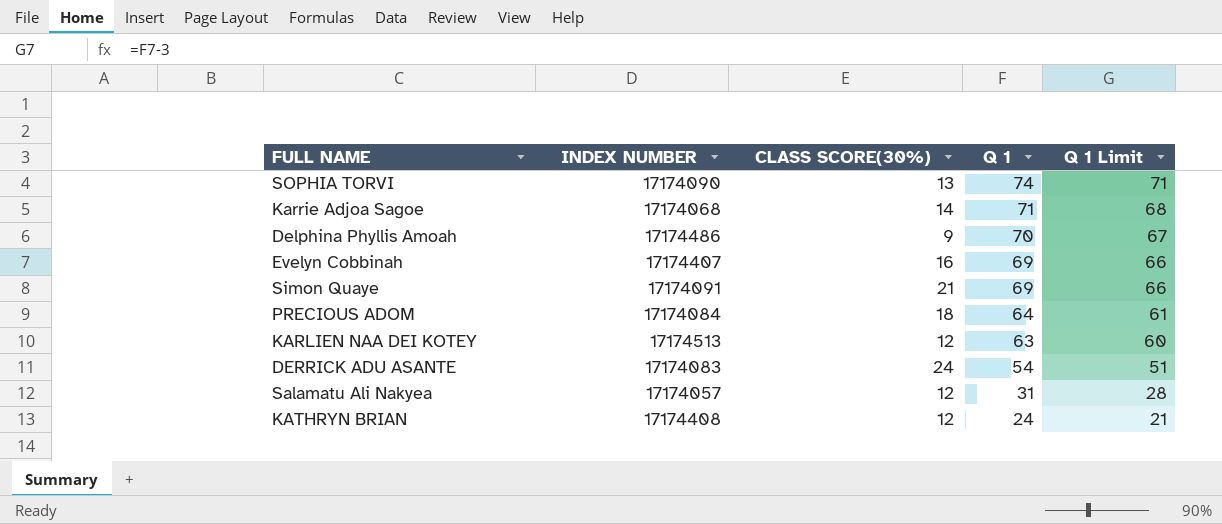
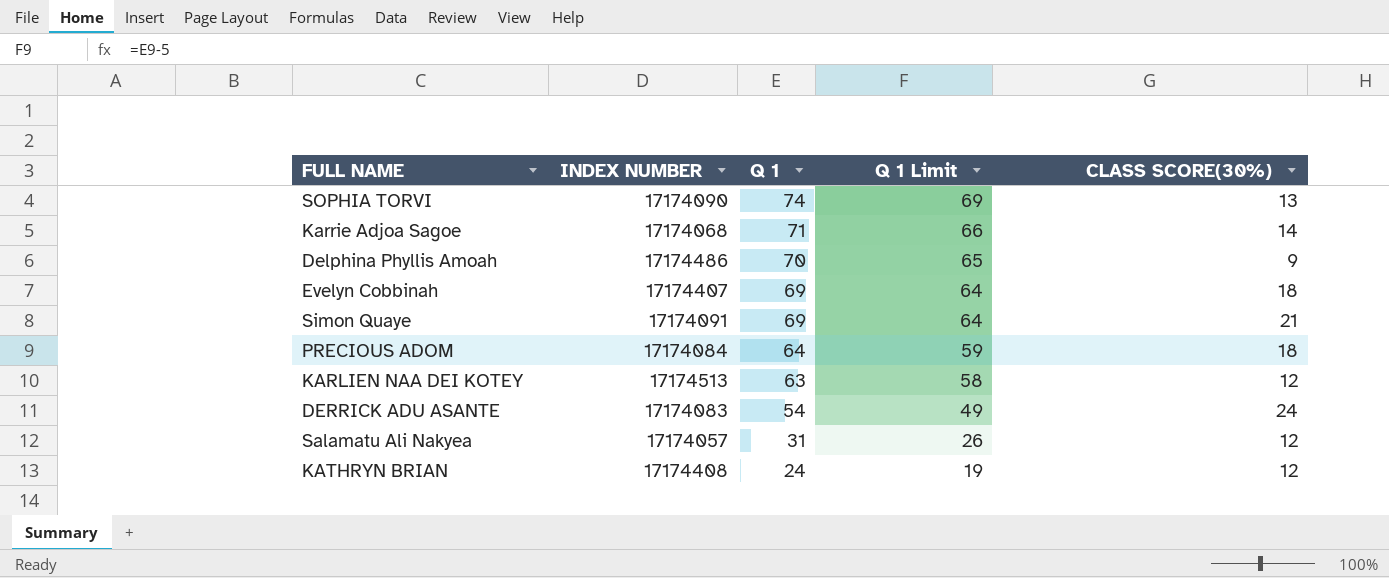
column Q 1 Limit | formula: [Q 1] - 3 -> [Q 1] - 5
column CLASS SCORE(30%) | position: 3 -> 5
Evelyn Cobbinah | CLASS SCORE(30%): 16 -> 18

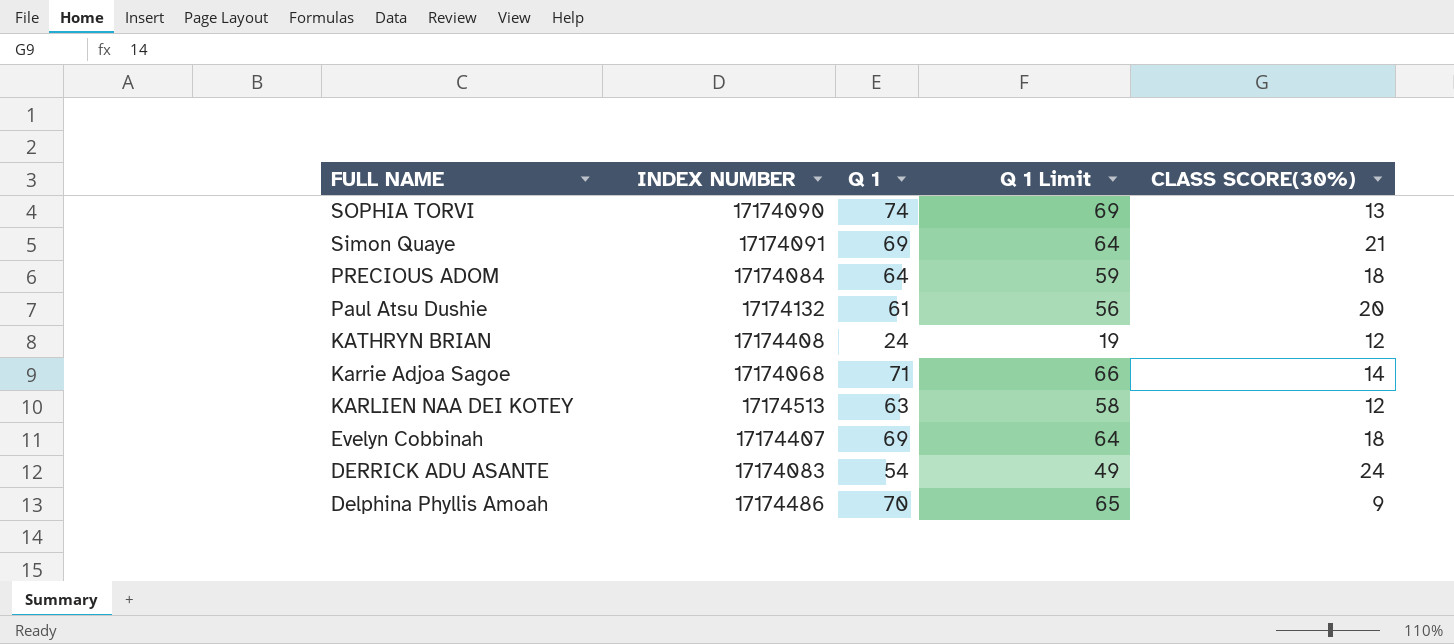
row order: Q 1 descending -> FULL NAME descending
row Salamatu Ali Nakyea: 17174057 | 31 | 26 | 12 -> none
row Paul Atsu Dushie: none -> 17174132 | 61 | 56 | 20

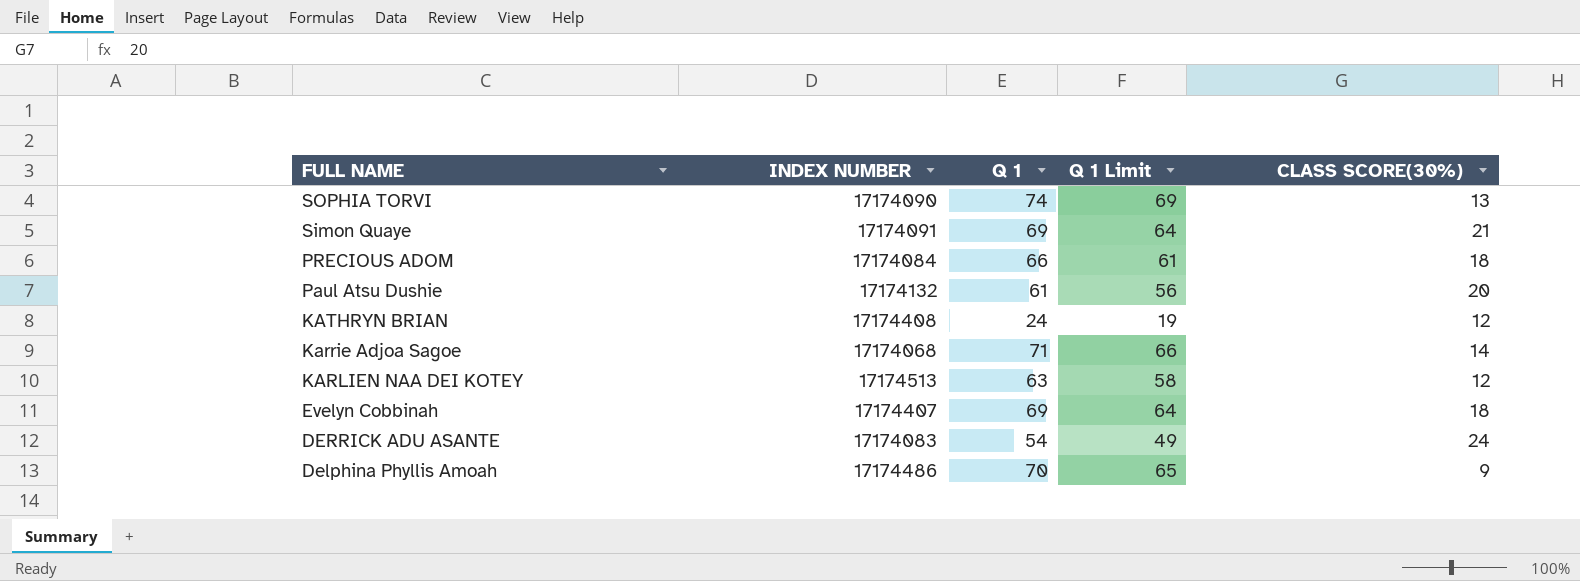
PRECIOUS ADOM | Q 1: 64 -> 66
PRECIOUS ADOM | Q 1 Limit: 59 -> 61

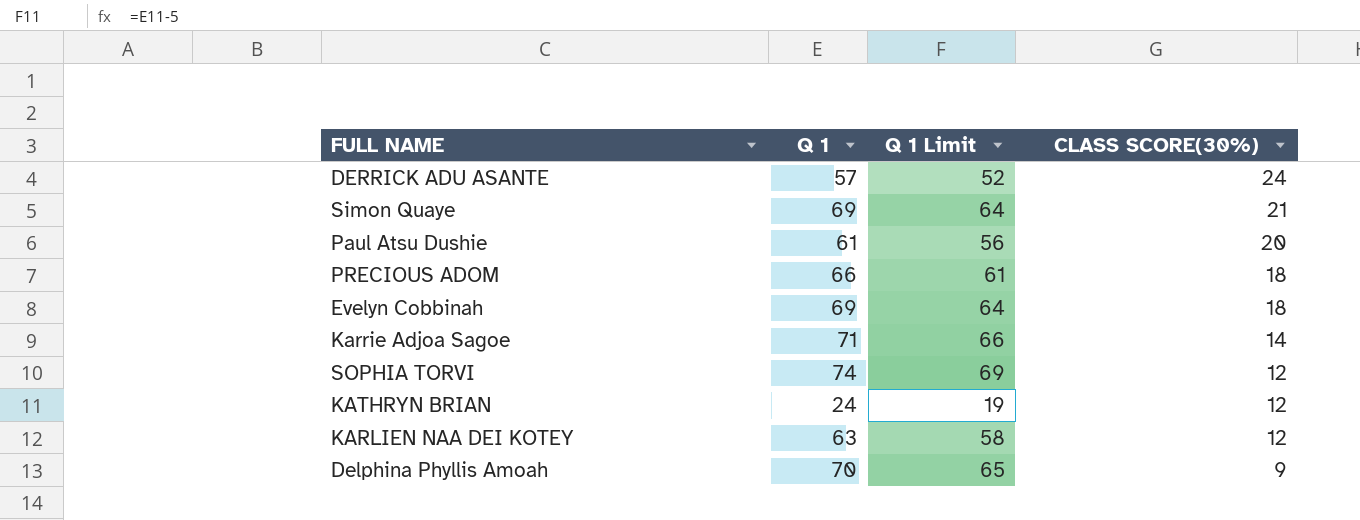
row order: FULL NAME descending -> CLASS SCORE(30%) descending
column INDEX NUMBER | position: 2 -> none
DERRICK ADU ASANTE | Q 1: 54 -> 57
DERRICK ADU ASANTE | Q 1 Limit: 49 -> 52
SOPHIA TORVI | CLASS SCORE(30%): 13 -> 12

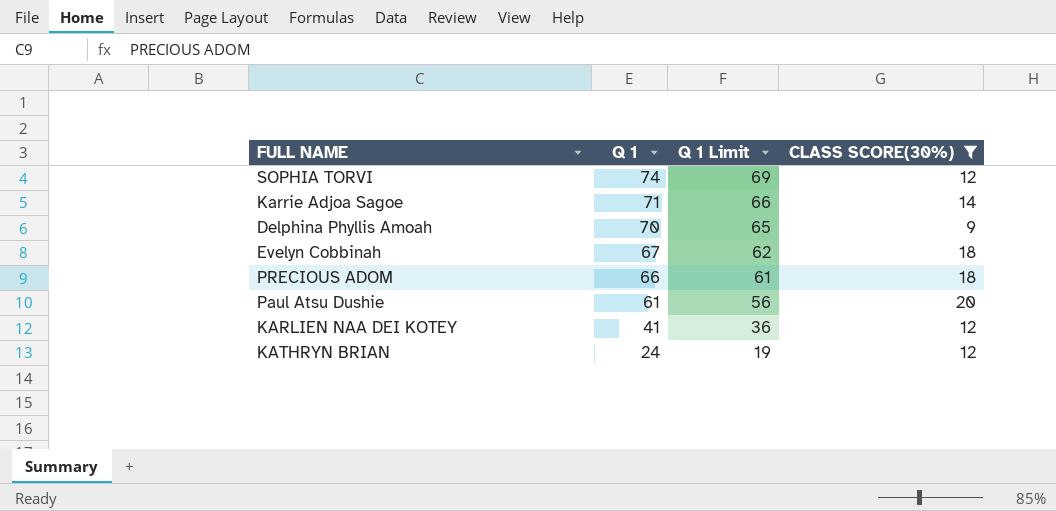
filter: none -> CLASS SCORE(30%) <= 20
row order: CLASS SCORE(30%) descending -> Q 1 descending
Evelyn Cobbinah | Q 1: 69 -> 67
Evelyn Cobbinah | Q 1 Limit: 64 -> 62
KARLIEN NAA DEI KOTEY | Q 1: 63 -> 41
KARLIEN NAA DEI KOTEY | Q 1 Limit: 58 -> 36

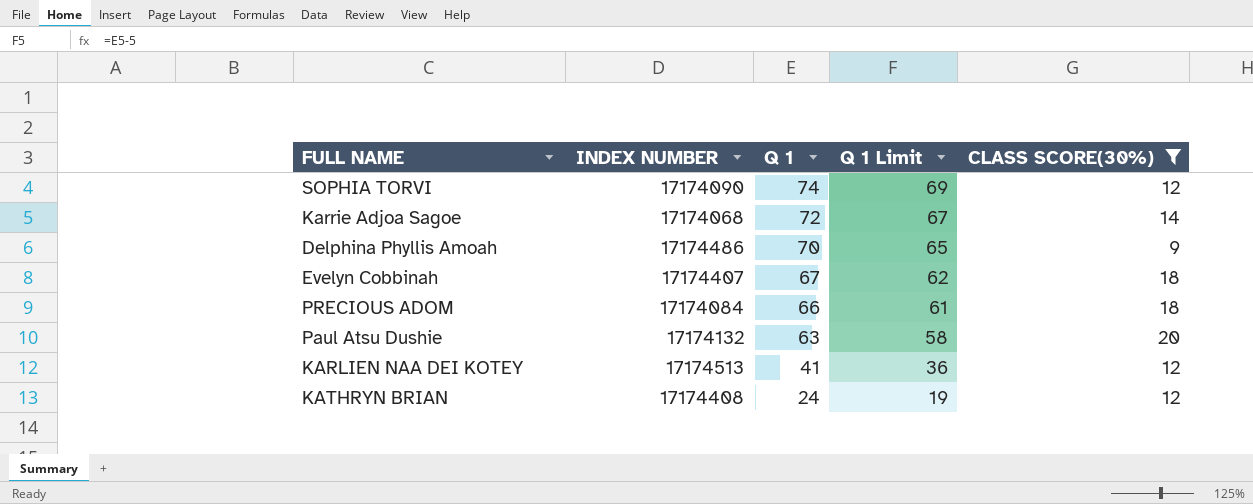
column INDEX NUMBER | position: none -> 2
Karrie Adjoa Sagoe | Q 1: 71 -> 72
Karrie Adjoa Sagoe | Q 1 Limit: 66 -> 67
Paul Atsu Dushie | Q 1: 61 -> 63
Paul Atsu Dushie | Q 1 Limit: 56 -> 58

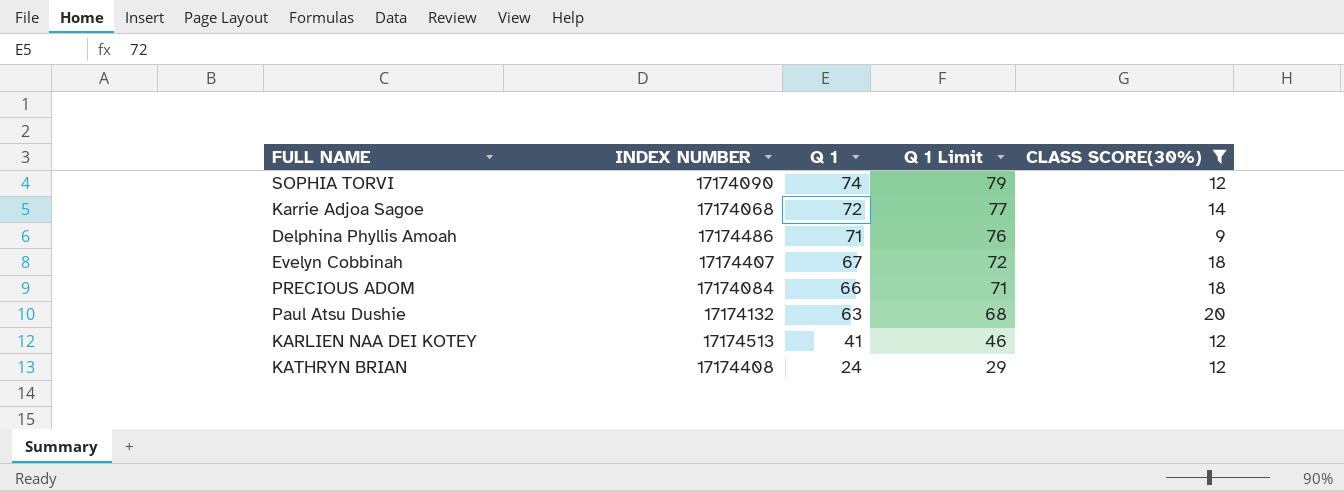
column Q 1 Limit | formula: [Q 1] - 5 -> [Q 1] + 5
Delphina Phyllis Amoah | Q 1: 70 -> 71

